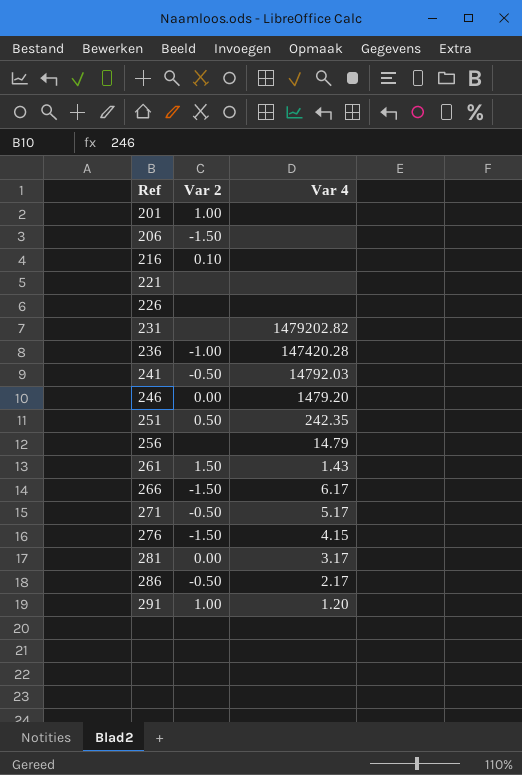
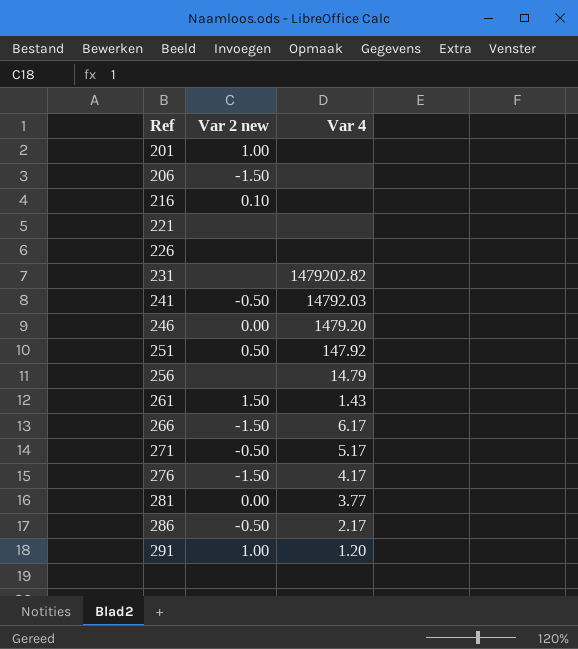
column name: Var 2 -> Var 2 new
row 236: -1.00 | 147420.28 -> none
251 | Var 4: 242.35 -> 147.92
276 | Var 4: 4.15 -> 4.17
281 | Var 4: 3.17 -> 3.77

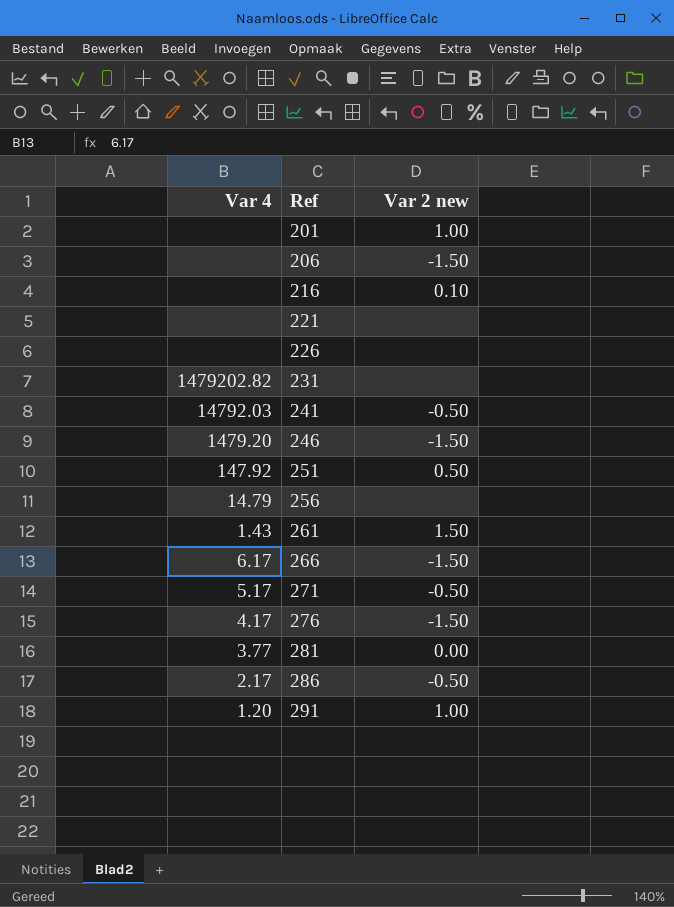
column Var 4 | position: 3 -> 1
246 | Var 2 new: 0.00 -> -1.50

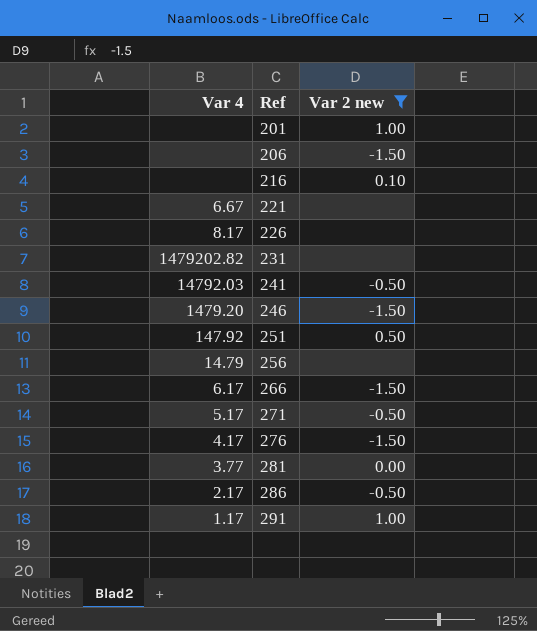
filter: none -> Var 2 new != 1.50
221 | Var 4: none -> 6.67
226 | Var 4: none -> 8.17
291 | Var 4: 1.20 -> 1.17

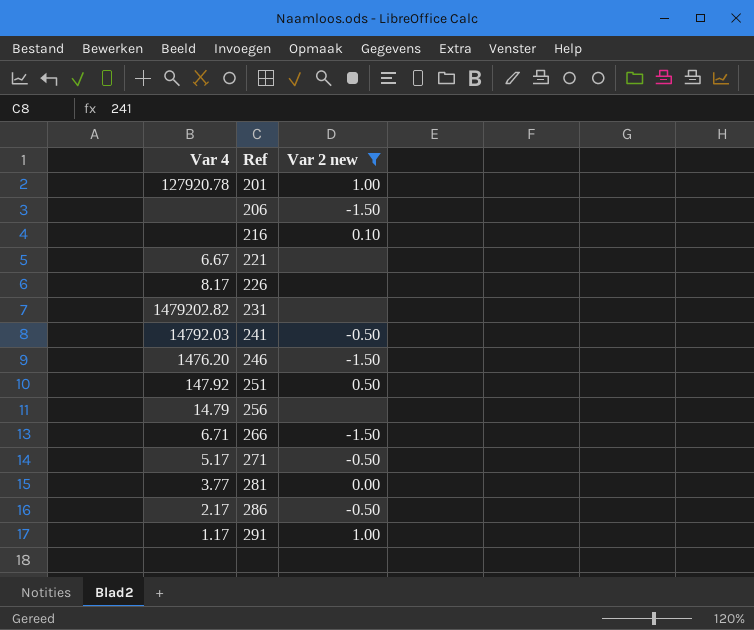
row 276: 4.17 | -1.50 -> none
201 | Var 4: none -> 127920.78
246 | Var 4: 1479.20 -> 1476.20
266 | Var 4: 6.17 -> 6.71

